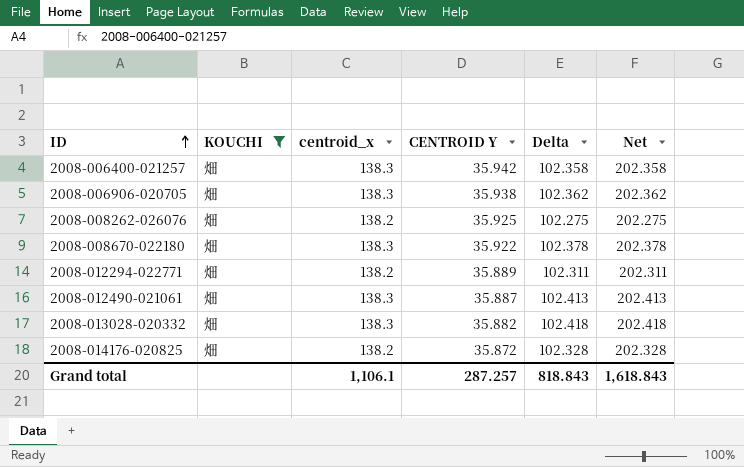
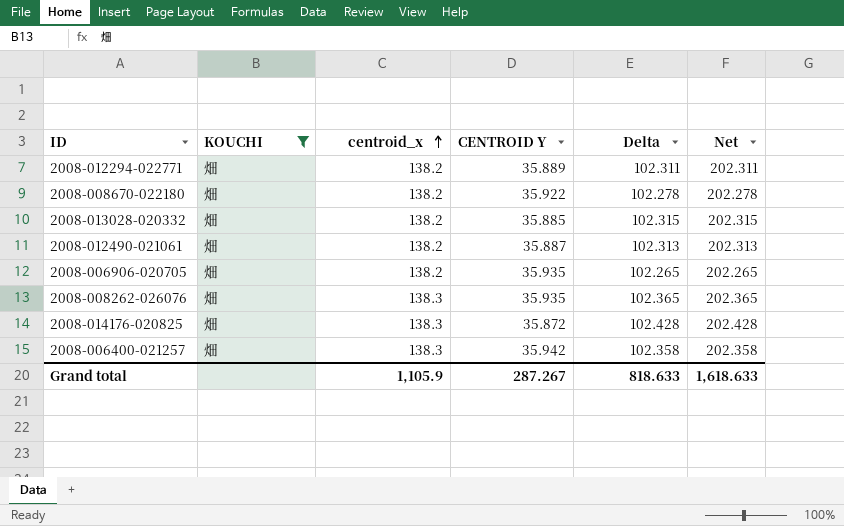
row order: ID ascending -> centroid_x ascending
2008-008670-022180 | centroid_x: 138.3 -> 138.2
2008-008670-022180 | Delta: 102.378 -> 102.278
2008-008670-022180 | Net: 202.378 -> 202.278
2008-013028-020332 | centroid_x: 138.3 -> 138.2
2008-013028-020332 | CENTROID Y: 35.882 -> 35.885
2008-013028-020332 | Delta: 102.418 -> 102.315
2008-013028-020332 | Net: 202.418 -> 202.315
2008-012490-021061 | centroid_x: 138.3 -> 138.2
2008-012490-021061 | Delta: 102.413 -> 102.313
2008-012490-021061 | Net: 202.413 -> 202.313
2008-006906-020705 | centroid_x: 138.3 -> 138.2
2008-006906-020705 | CENTROID Y: 35.938 -> 35.935
2008-006906-020705 | Delta: 102.362 -> 102.265
2008-006906-020705 | Net: 202.362 -> 202.265
2008-008262-026076 | centroid_x: 138.2 -> 138.3
2008-008262-026076 | CENTROID Y: 35.925 -> 35.935
2008-008262-026076 | Delta: 102.275 -> 102.365
2008-008262-026076 | Net: 202.275 -> 202.365
2008-014176-020825 | centroid_x: 138.2 -> 138.3
2008-014176-020825 | Delta: 102.328 -> 102.428
2008-014176-020825 | Net: 202.328 -> 202.428
Grand total | centroid_x: 1,106.1 -> 1,105.9
Grand total | CENTROID Y: 287.257 -> 287.267
Grand total | Delta: 818.843 -> 818.633
Grand total | Net: 1,618.843 -> 1,618.633

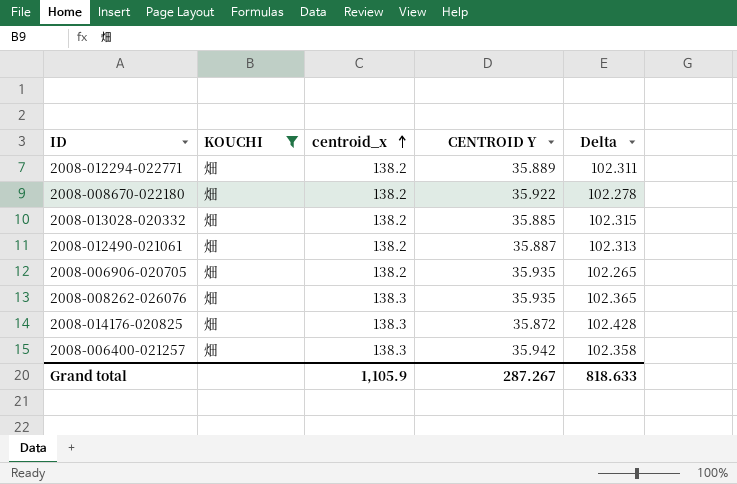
column Net | formula: [Delta] + 100 -> none

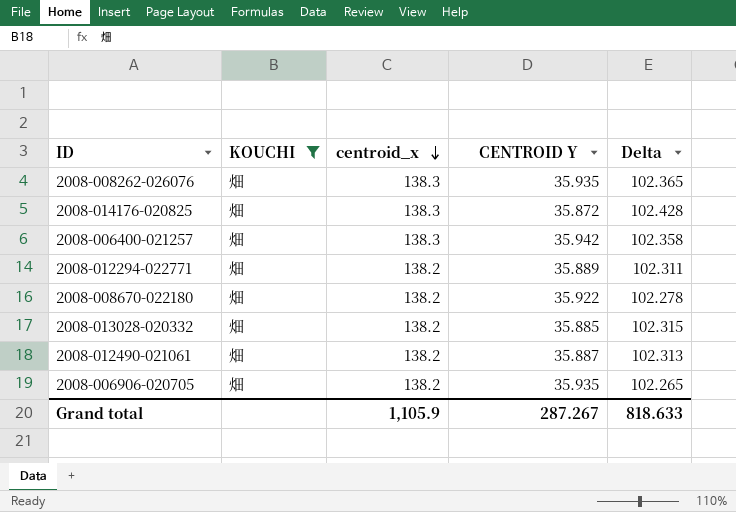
row order: centroid_x ascending -> centroid_x descending

